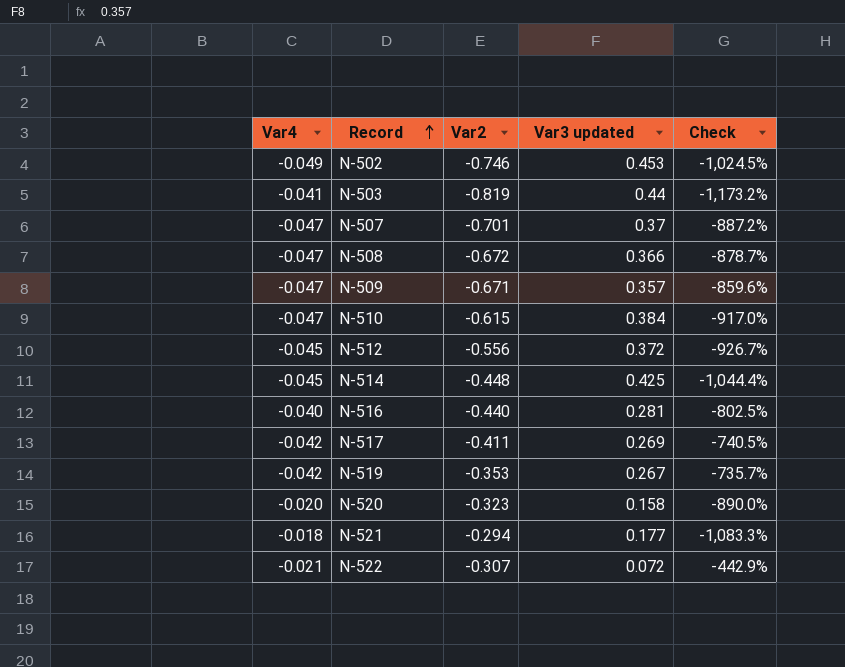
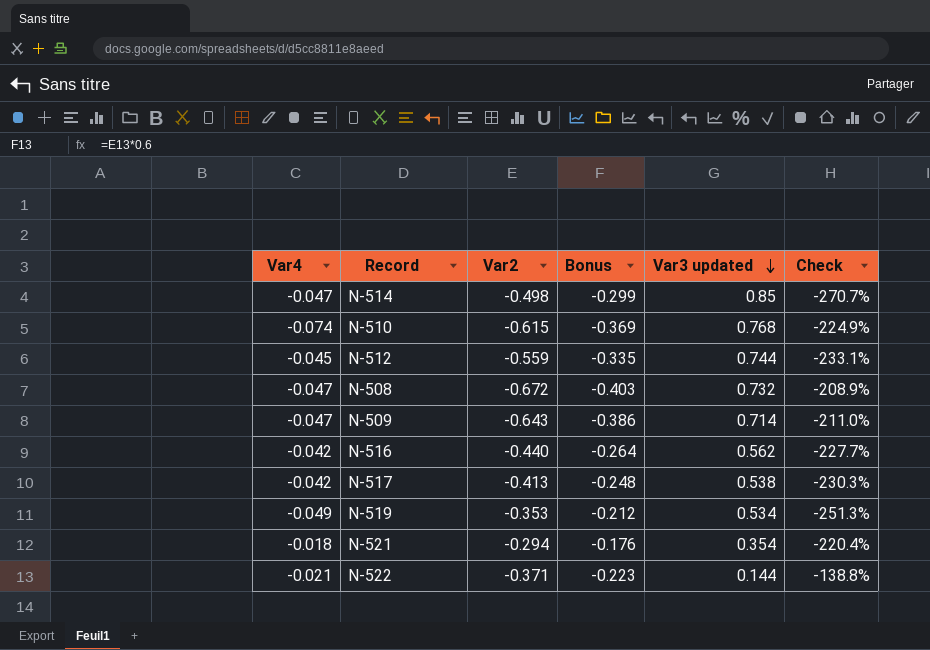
row order: Record ascending -> Var3 updated descending
column Bonus | formula: none -> [Var2] * 0.6
column Check | formula: ([Var3 updated] - [Var4]) / [Var4] -> ([Var3 updated] - [Var2]) / [Var2]
row N-502: -0.049 | -0.746 | 0.453 | -1,024.5% -> none
row N-503: -0.041 | -0.819 | 0.44 | -1,173.2% -> none
row N-507: -0.047 | -0.701 | 0.37 | -887.2% -> none
row N-520: -0.020 | -0.323 | 0.158 | -890.0% -> none
N-514 | Var4: -0.045 -> -0.047
N-514 | Var2: -0.448 -> -0.498
N-514 | Var3 updated: 0.425 -> 0.85
N-510 | Var4: -0.047 -> -0.074
N-510 | Var3 updated: 0.384 -> 0.768
N-512 | Var2: -0.556 -> -0.559
N-512 | Var3 updated: 0.372 -> 0.744
N-508 | Var3 updated: 0.366 -> 0.732
N-509 | Var2: -0.671 -> -0.643
N-509 | Var3 updated: 0.357 -> 0.714
N-516 | Var4: -0.040 -> -0.042
N-516 | Var3 updated: 0.281 -> 0.562
N-517 | Var2: -0.411 -> -0.413
N-517 | Var3 updated: 0.269 -> 0.538
N-519 | Var4: -0.042 -> -0.049
N-519 | Var3 updated: 0.267 -> 0.534
N-521 | Var3 updated: 0.177 -> 0.354
N-522 | Var2: -0.307 -> -0.371
N-522 | Var3 updated: 0.072 -> 0.144

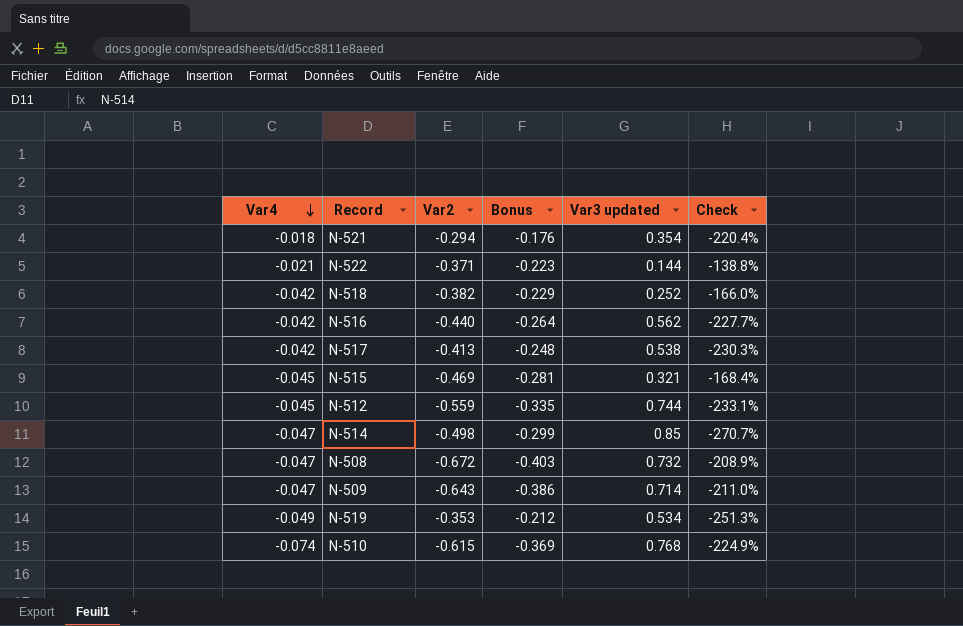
row order: Var3 updated descending -> Var4 descending
row N-518: none -> -0.042 | -0.382 | -0.229 | 0.252 | -166.0%
row N-515: none -> -0.045 | -0.469 | -0.281 | 0.321 | -168.4%

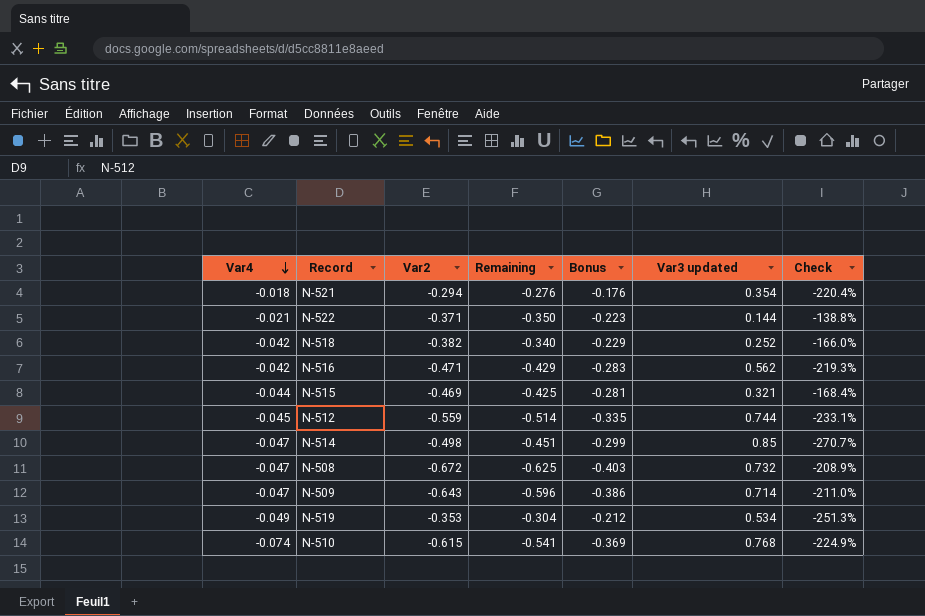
column Remaining | formula: none -> [Var2] - [Var4]
row N-517: -0.042 | -0.413 | -0.248 | 0.538 | -230.3% -> none
N-516 | Var2: -0.440 -> -0.471
N-516 | Bonus: -0.264 -> -0.283
N-516 | Check: -227.7% -> -219.3%
N-515 | Var4: -0.045 -> -0.044

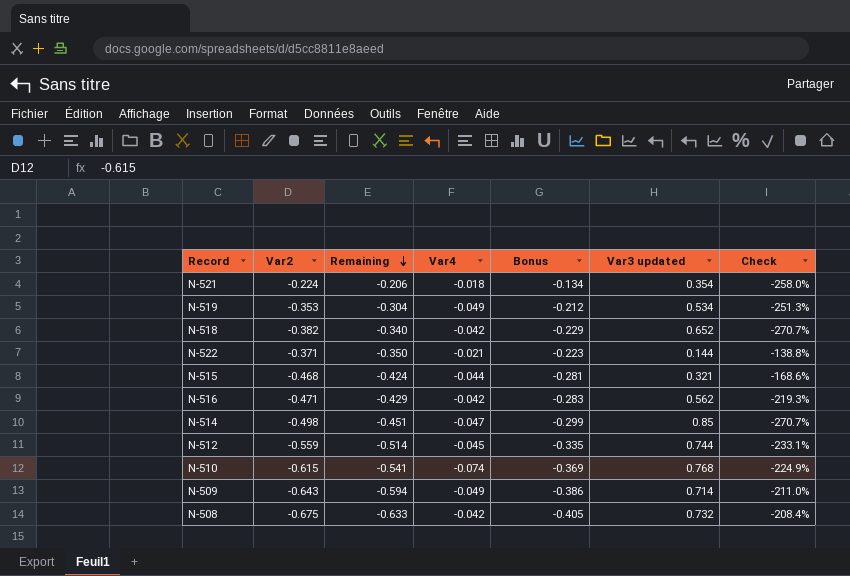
row order: Var4 descending -> Remaining descending
column Var4 | position: 1 -> 4
N-521 | Var2: -0.294 -> -0.224
N-521 | Remaining: -0.276 -> -0.206
N-521 | Bonus: -0.176 -> -0.134
N-521 | Check: -220.4% -> -258.0%
N-518 | Var3 updated: 0.252 -> 0.652
N-518 | Check: -166.0% -> -270.7%
N-515 | Var2: -0.469 -> -0.468
N-515 | Remaining: -0.425 -> -0.424
N-515 | Check: -168.4% -> -168.6%
N-509 | Remaining: -0.596 -> -0.594
N-509 | Var4: -0.047 -> -0.049
N-508 | Var2: -0.672 -> -0.675
N-508 | Remaining: -0.625 -> -0.633
N-508 | Var4: -0.047 -> -0.042
N-508 | Bonus: -0.403 -> -0.405
N-508 | Check: -208.9% -> -208.4%

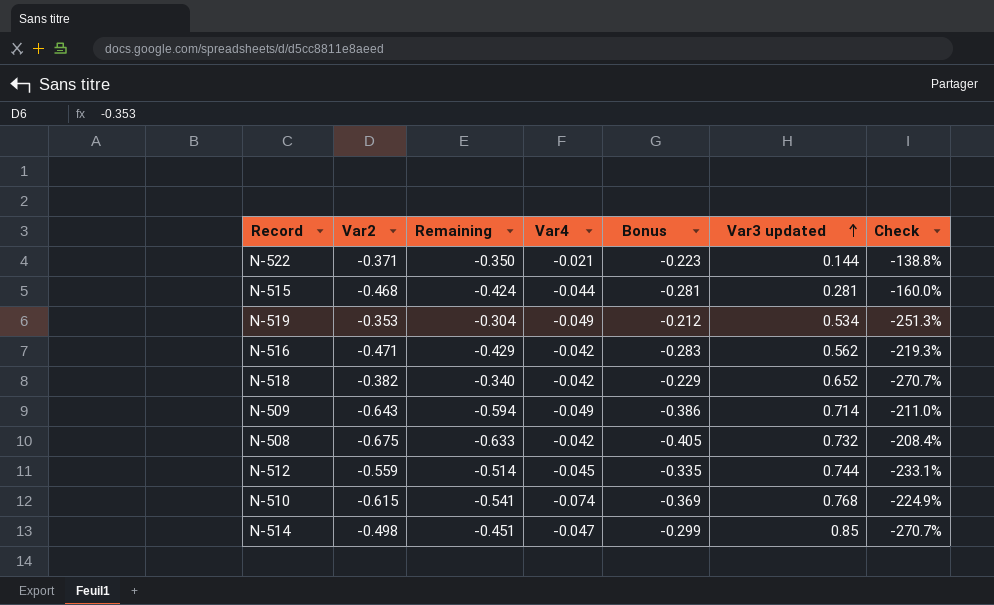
row order: Remaining descending -> Var3 updated ascending
row N-521: -0.224 | -0.206 | -0.018 | -0.134 | 0.354 | -258.0% -> none
N-515 | Var3 updated: 0.321 -> 0.281
N-515 | Check: -168.6% -> -160.0%

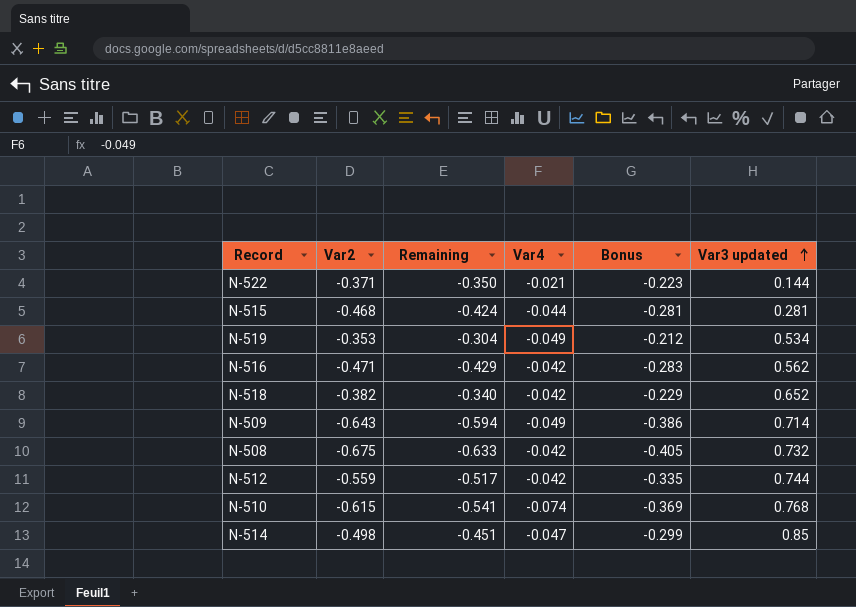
column Check | formula: ([Var3 updated] - [Var2]) / [Var2] -> none
N-512 | Remaining: -0.514 -> -0.517
N-512 | Var4: -0.045 -> -0.042

